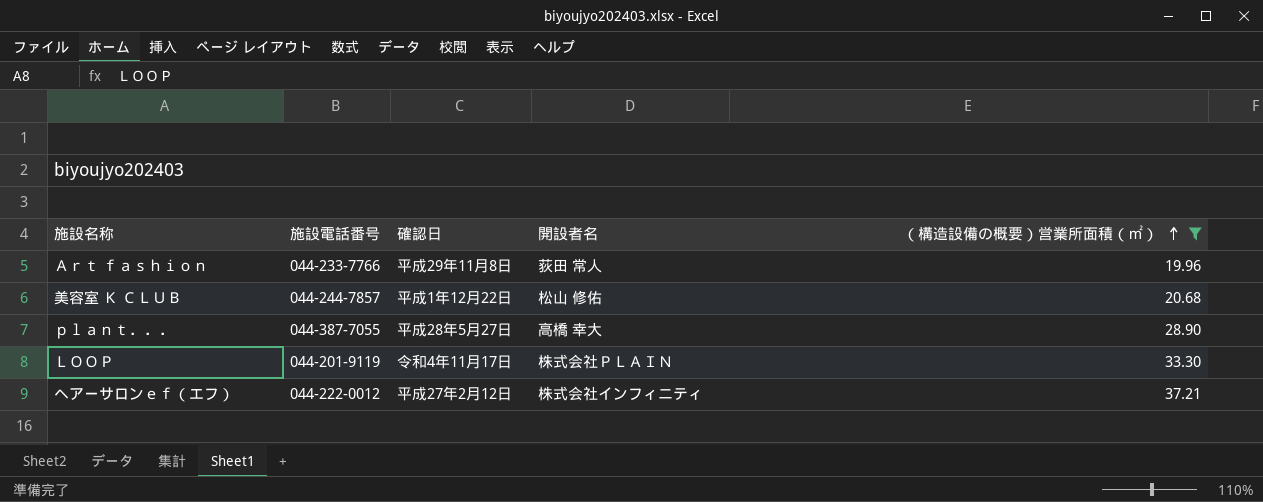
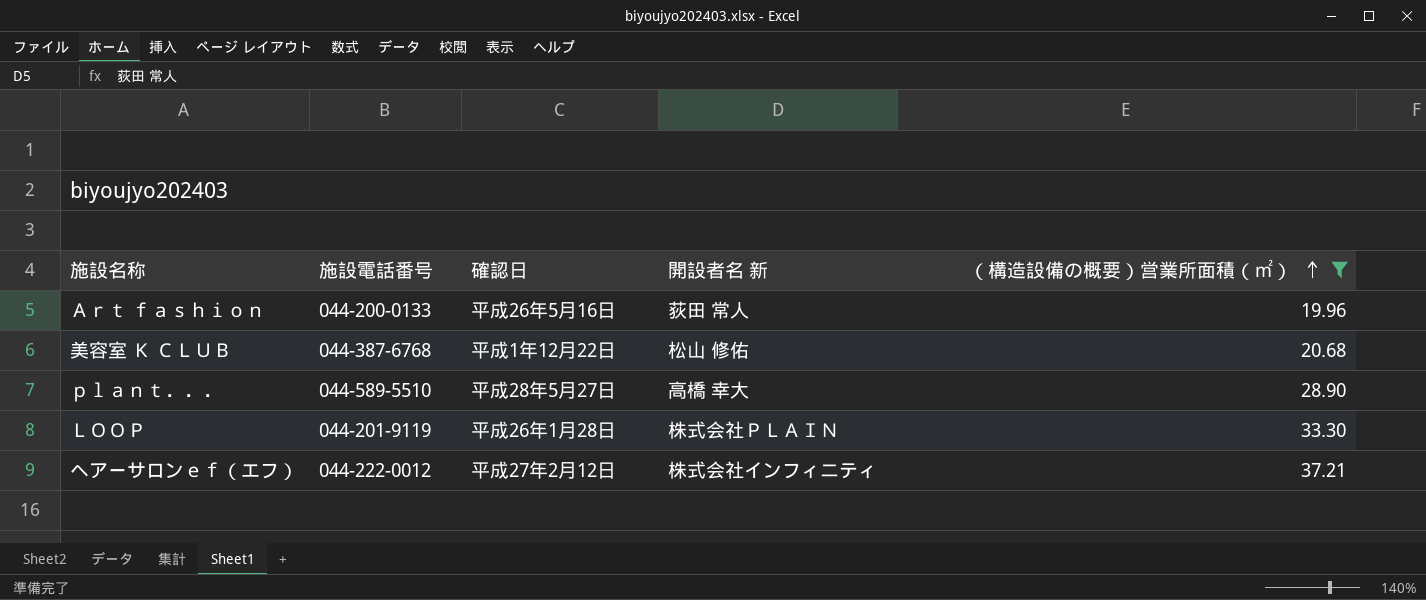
column name: 開設者名 -> 開設者名 新
Ａｒｔ ｆａｓｈｉｏｎ | 施設電話番号: 044-233-7766 -> 044-200-0133
Ａｒｔ ｆａｓｈｉｏｎ | 確認日: 平成29年11月8日 -> 平成26年5月16日
美容室 Ｋ ＣＬＵＢ | 施設電話番号: 044-244-7857 -> 044-387-6768
ｐｌａｎｔ．．． | 施設電話番号: 044-387-7055 -> 044-589-5510
ＬＯＯＰ | 確認日: 令和4年11月17日 -> 平成26年1月28日

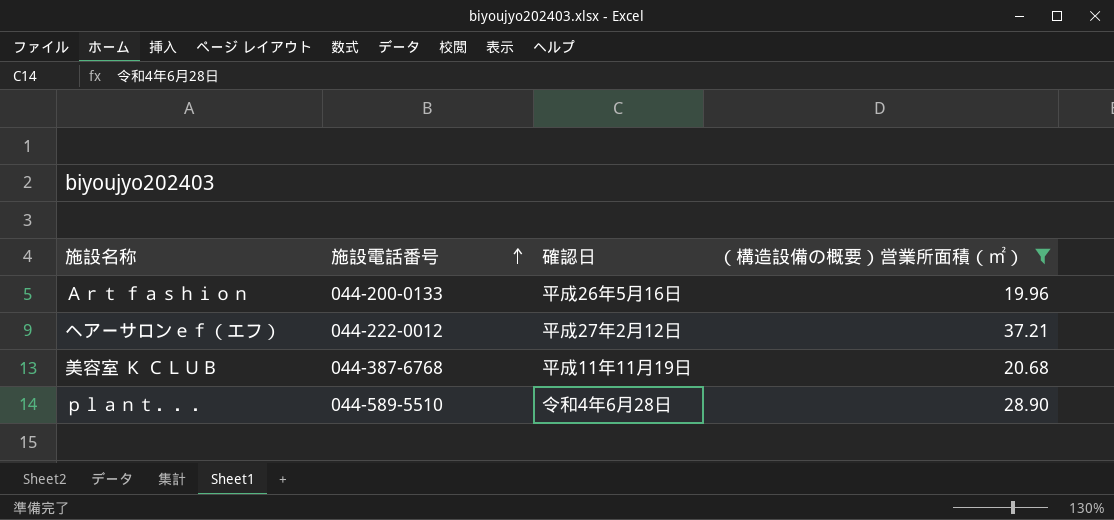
row order: （構造設備の概要）営業所面積（㎡） ascending -> 施設電話番号 ascending
column 開設者名 新 | position: 4 -> none
row ＬＯＯＰ: 044-201-9119 | 平成26年1月28日 | 株式会社ＰＬＡＩＮ | 33.30 -> none
美容室 Ｋ ＣＬＵＢ | 確認日: 平成1年12月22日 -> 平成11年11月19日
ｐｌａｎｔ．．． | 確認日: 平成28年5月27日 -> 令和4年6月28日

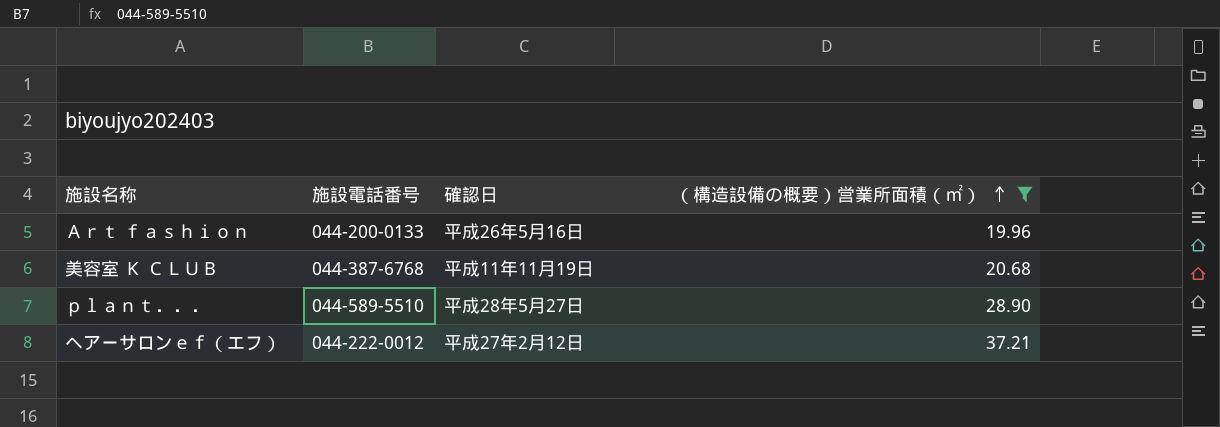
row order: 施設電話番号 ascending -> （構造設備の概要）営業所面積（㎡） ascending
ｐｌａｎｔ．．． | 確認日: 令和4年6月28日 -> 平成28年5月27日

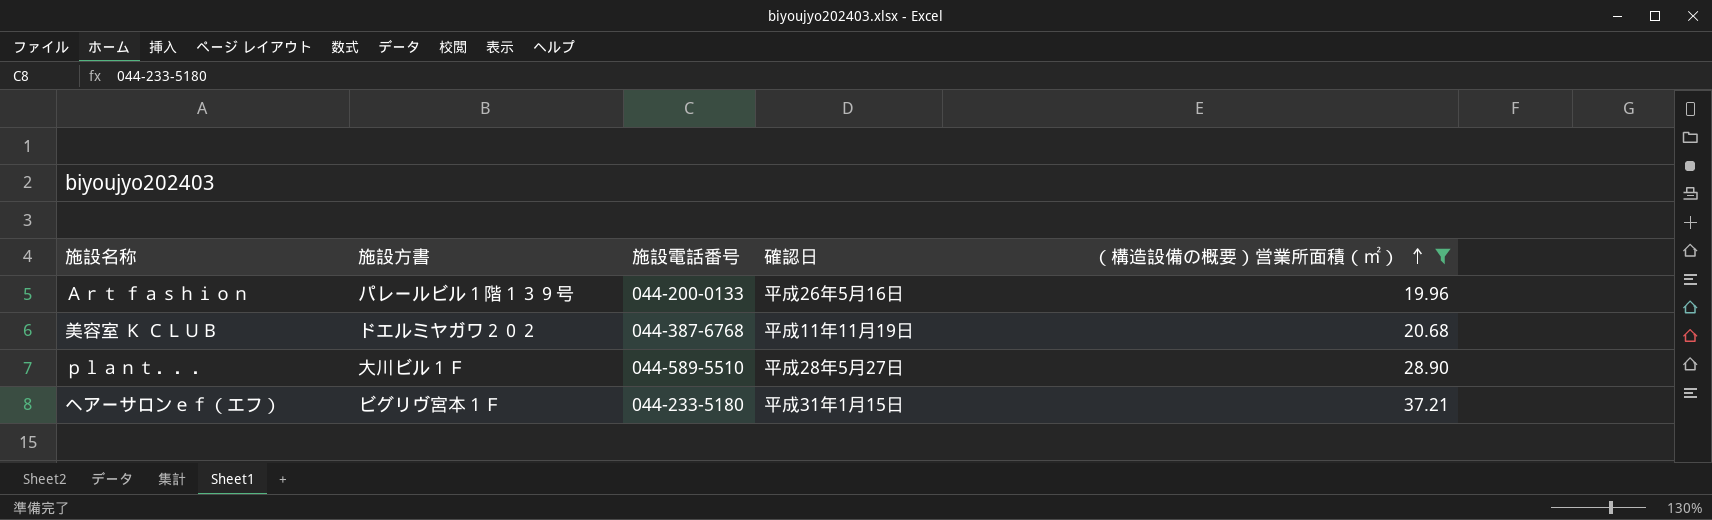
column 施設方書 | position: none -> 2
ヘアーサロンｅｆ（エフ） | 施設電話番号: 044-222-0012 -> 044-233-5180
ヘアーサロンｅｆ（エフ） | 確認日: 平成27年2月12日 -> 平成31年1月15日

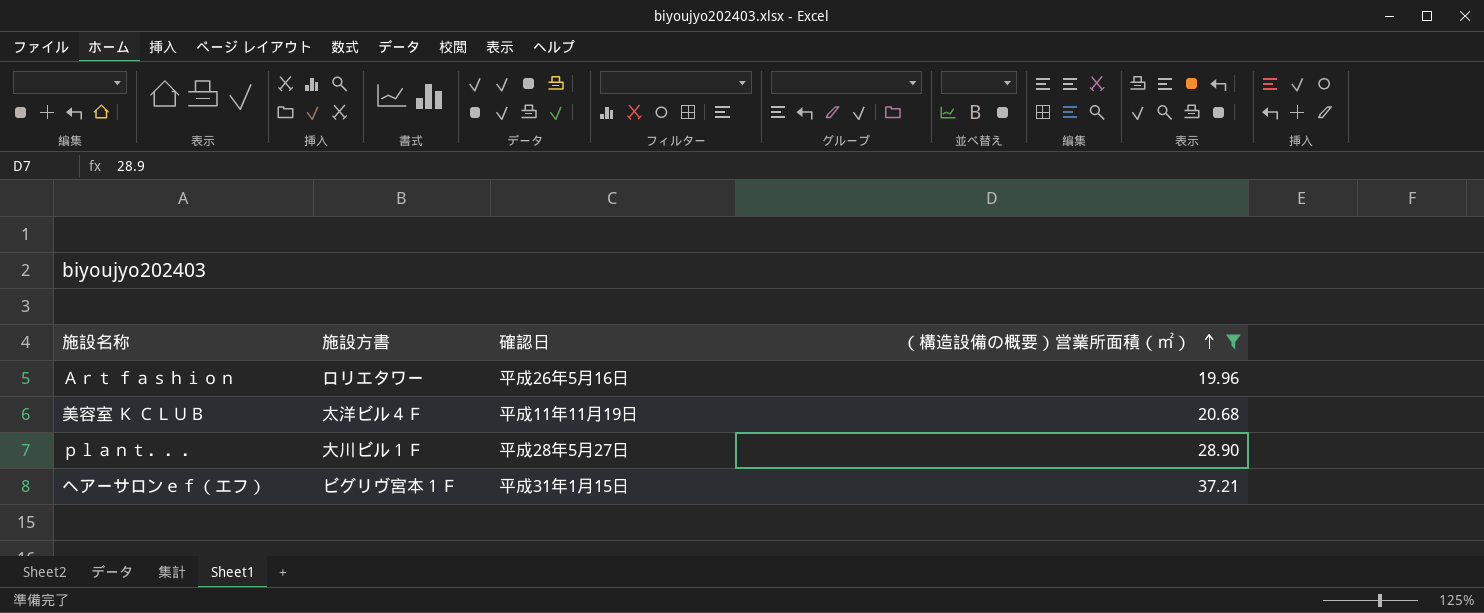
column 施設電話番号 | position: 3 -> none
Ａｒｔ ｆａｓｈｉｏｎ | 施設方書: パレールビル１階１３９号 -> ロリエタワー
美容室 Ｋ ＣＬＵＢ | 施設方書: ドエルミヤガワ２０２ -> 太洋ビル４Ｆ

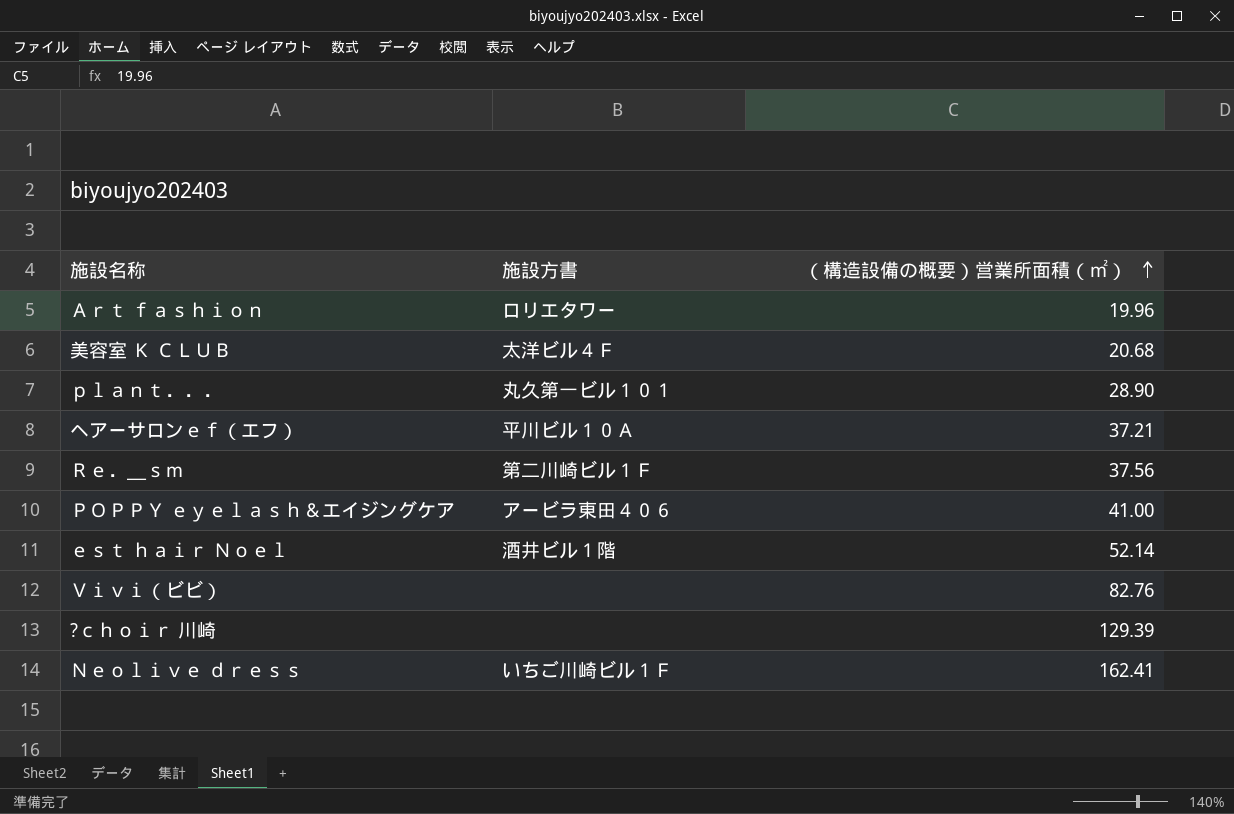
filter: （構造設備の概要）営業所面積（㎡） <= 37.21 -> none
column 確認日 | position: 3 -> none
ｐｌａｎｔ．．． | 施設方書: 大川ビル１Ｆ -> 丸久第一ビル１０１
ヘアーサロンｅｆ（エフ） | 施設方書: ビグリヴ宮本１Ｆ -> 平川ビル１０Ａ

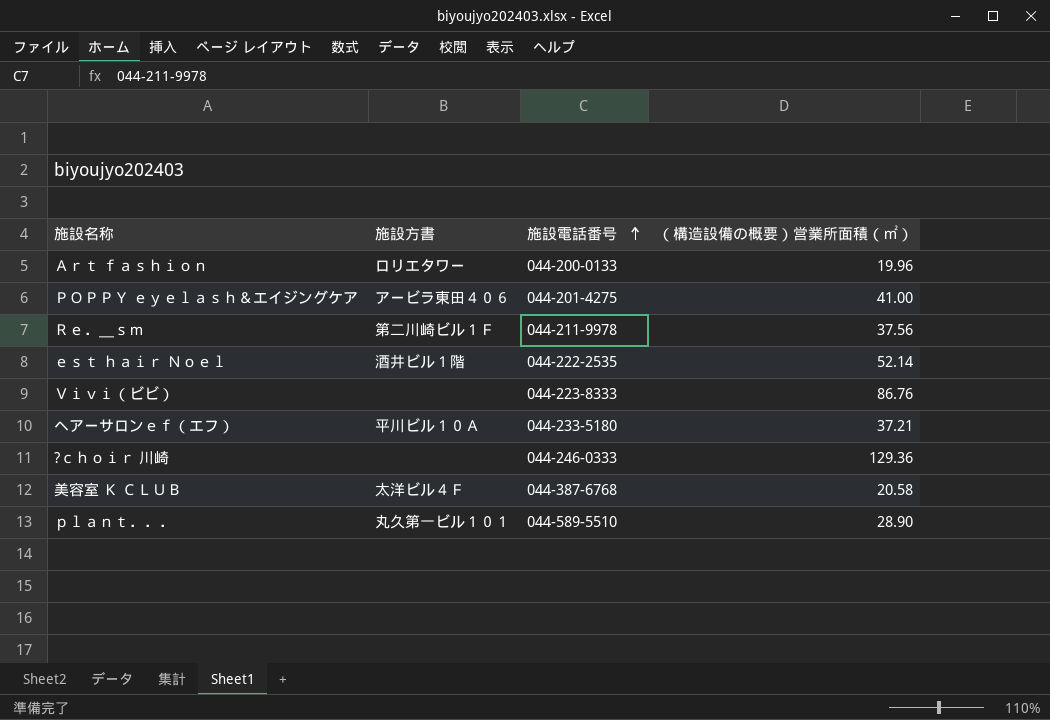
row order: （構造設備の概要）営業所面積（㎡） ascending -> 施設電話番号 ascending
column 施設電話番号 | position: none -> 3
row Ｎｅｏｌｉｖｅ ｄｒｅｓｓ: いちご川崎ビル１Ｆ | 162.41 -> none
Ｖｉｖｉ（ビビ） | （構造設備の概要）営業所面積（㎡）: 82.76 -> 86.76
?ｃｈｏｉｒ 川崎 | （構造設備の概要）営業所面積（㎡）: 129.39 -> 129.36
美容室 Ｋ ＣＬＵＢ | （構造設備の概要）営業所面積（㎡）: 20.68 -> 20.58

